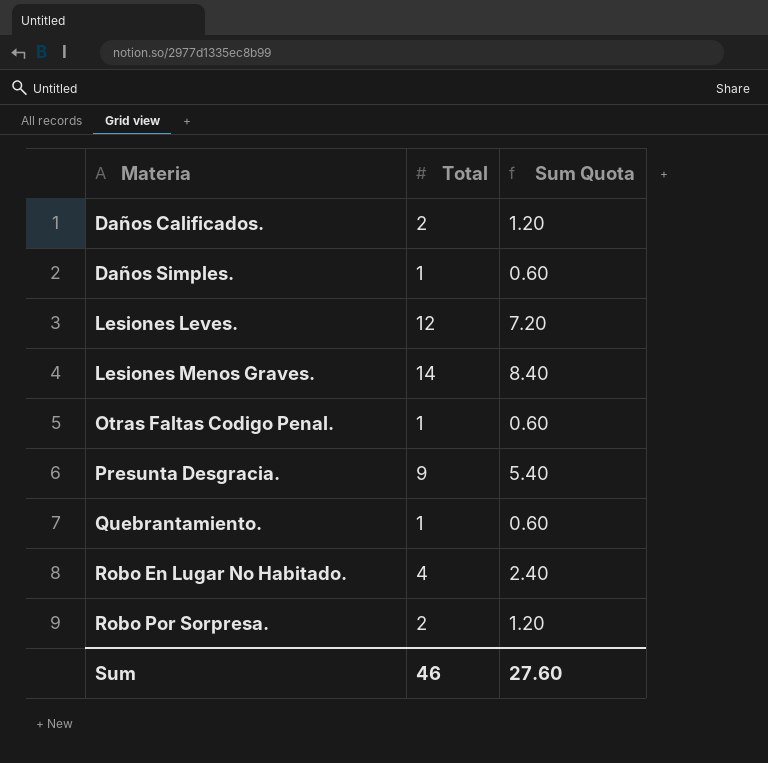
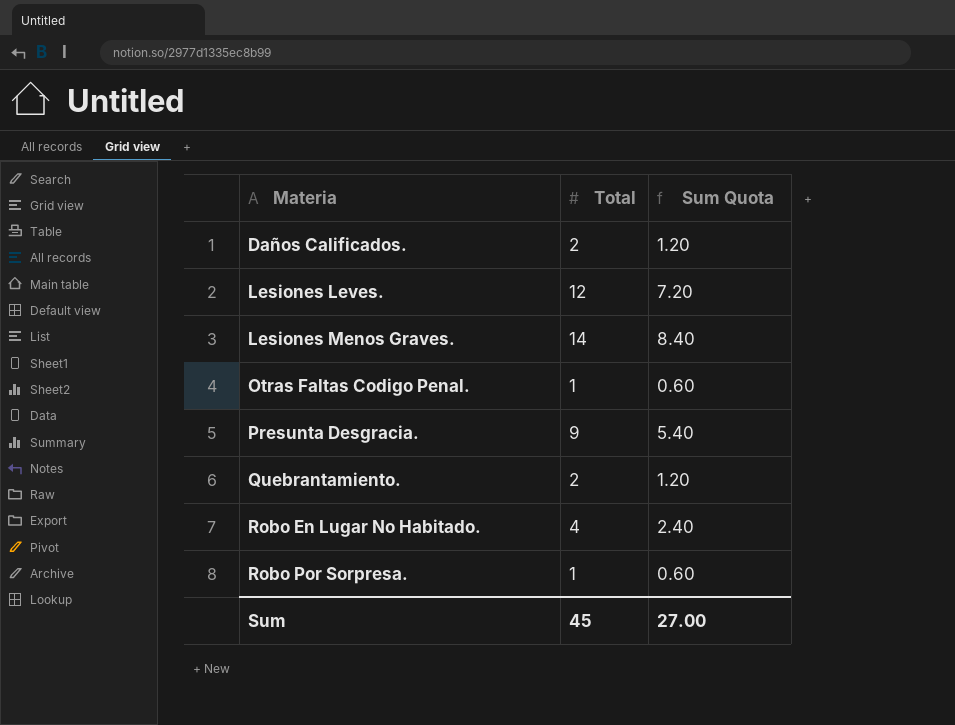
row Daños Simples.: 1 | 0.60 -> none
Quebrantamiento. | Total: 1 -> 2
Quebrantamiento. | Sum Quota: 0.60 -> 1.20
Robo Por Sorpresa. | Total: 2 -> 1
Robo Por Sorpresa. | Sum Quota: 1.20 -> 0.60
Sum | Total: 46 -> 45
Sum | Sum Quota: 27.60 -> 27.00

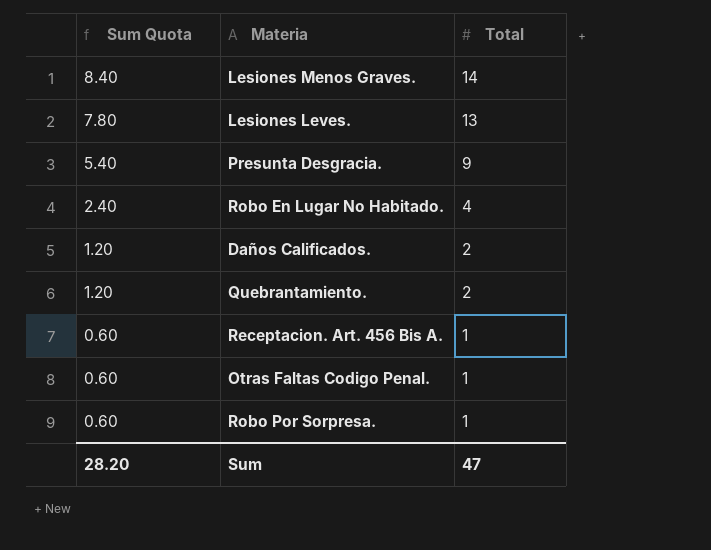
row order: Materia ascending -> Sum Quota descending
column Sum Quota | position: 3 -> 1
Lesiones Leves. | Sum Quota: 7.20 -> 7.80
Lesiones Leves. | Total: 12 -> 13
row Receptacion. Art. 456 Bis A.: none -> 0.60 | 1
Sum | Sum Quota: 27.00 -> 28.20
Sum | Total: 45 -> 47

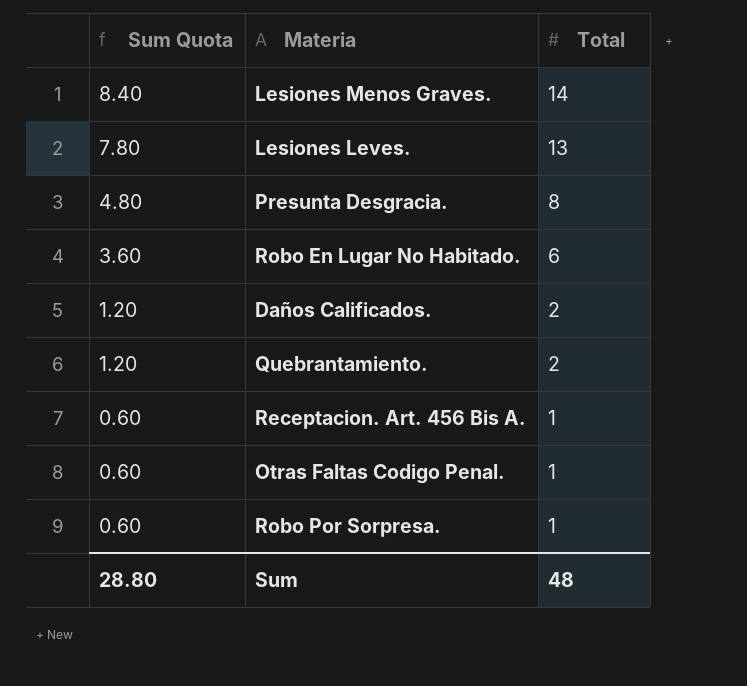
Presunta Desgracia. | Sum Quota: 5.40 -> 4.80
Presunta Desgracia. | Total: 9 -> 8
Robo En Lugar No Habitado. | Sum Quota: 2.40 -> 3.60
Robo En Lugar No Habitado. | Total: 4 -> 6
Sum | Sum Quota: 28.20 -> 28.80
Sum | Total: 47 -> 48

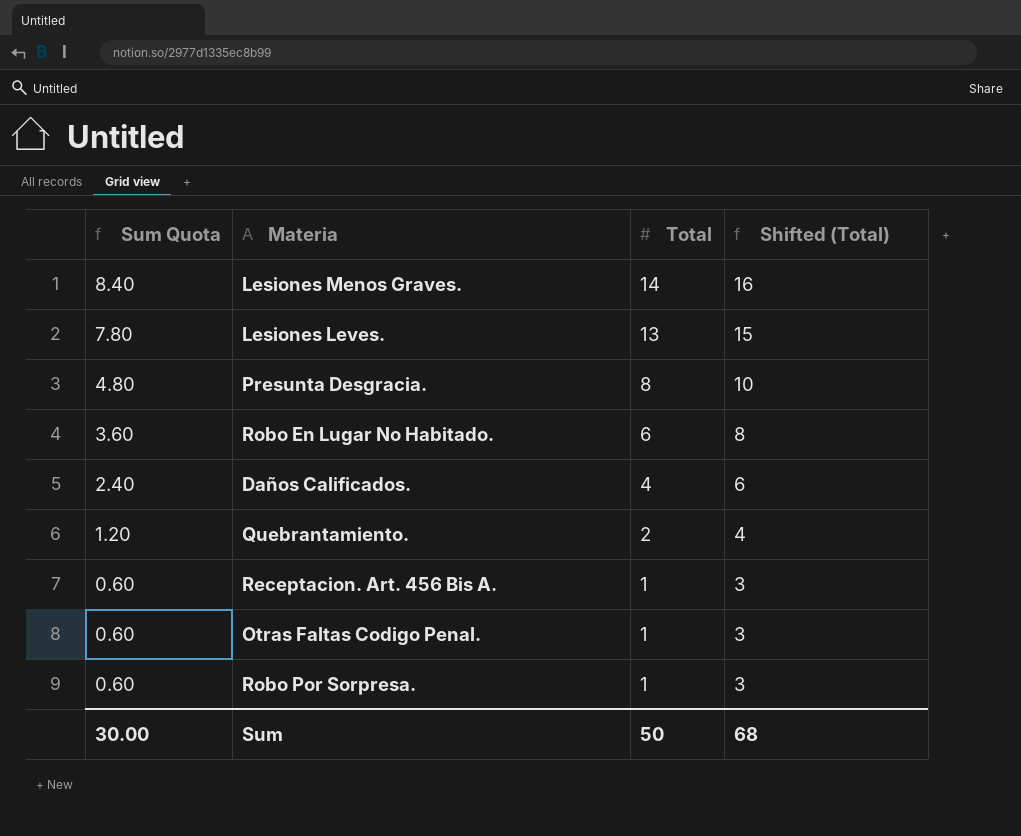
column Shifted (Total) | formula: none -> [Total] + 2
Daños Calificados. | Sum Quota: 1.20 -> 2.40
Daños Calificados. | Total: 2 -> 4
Sum | Sum Quota: 28.80 -> 30.00
Sum | Total: 48 -> 50

